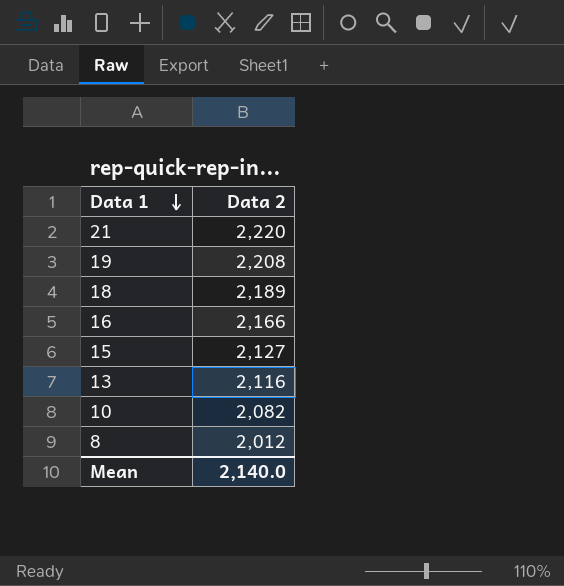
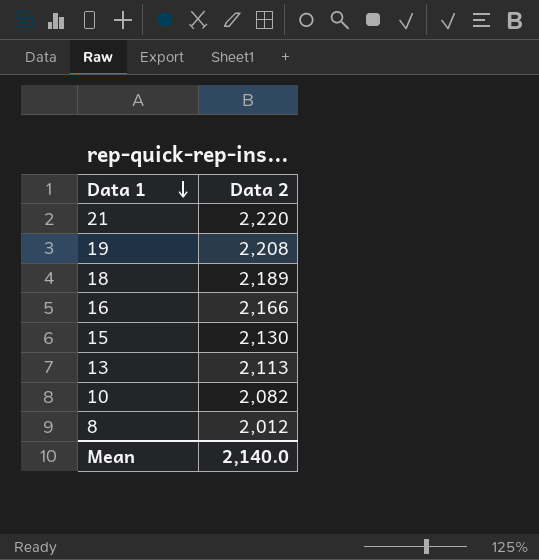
15 | Data 2: 2,127 -> 2,130
13 | Data 2: 2,116 -> 2,113

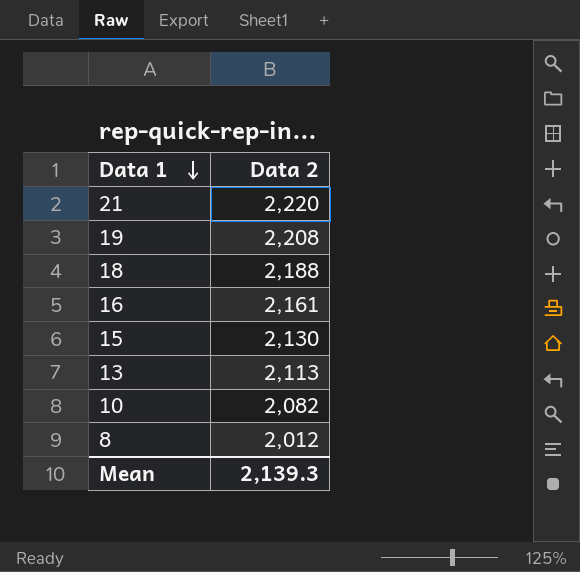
18 | Data 2: 2,189 -> 2,188
16 | Data 2: 2,166 -> 2,161
Mean | Data 2: 2,140.0 -> 2,139.3

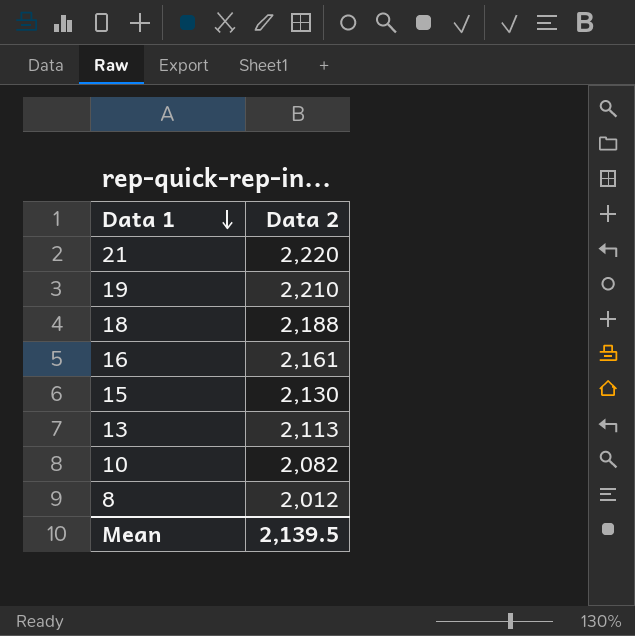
19 | Data 2: 2,208 -> 2,210
Mean | Data 2: 2,139.3 -> 2,139.5

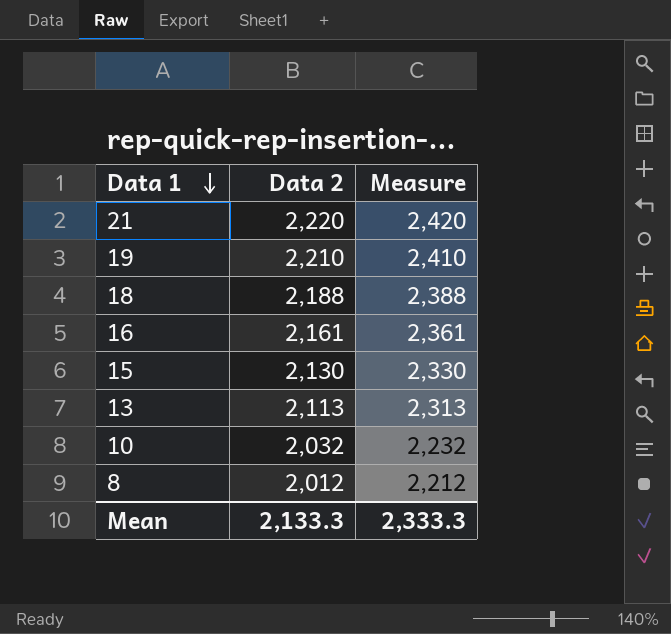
column Measure | formula: none -> [Data 2] + 200
10 | Data 2: 2,082 -> 2,032
Mean | Data 2: 2,139.5 -> 2,133.3

